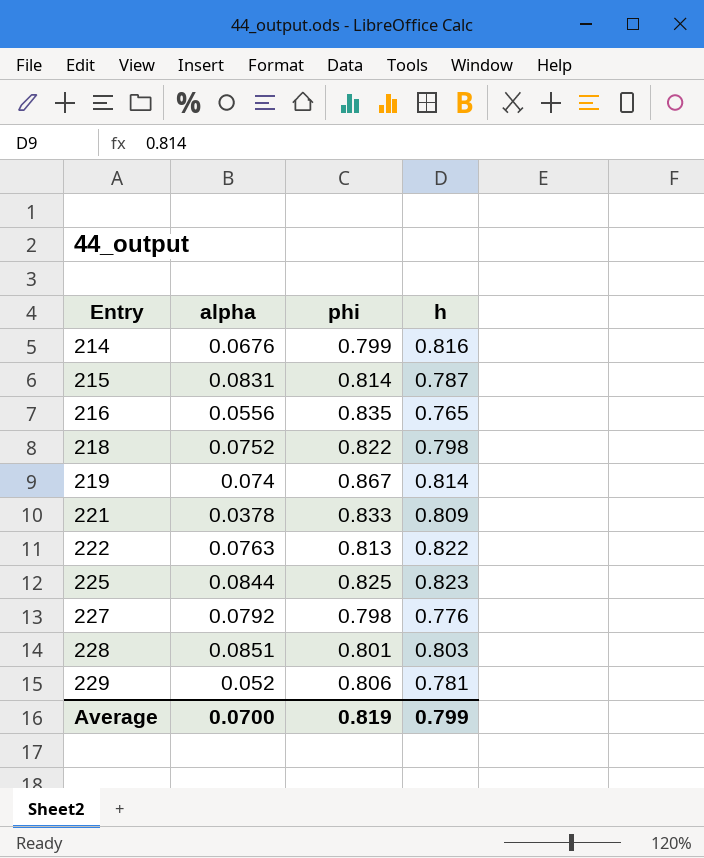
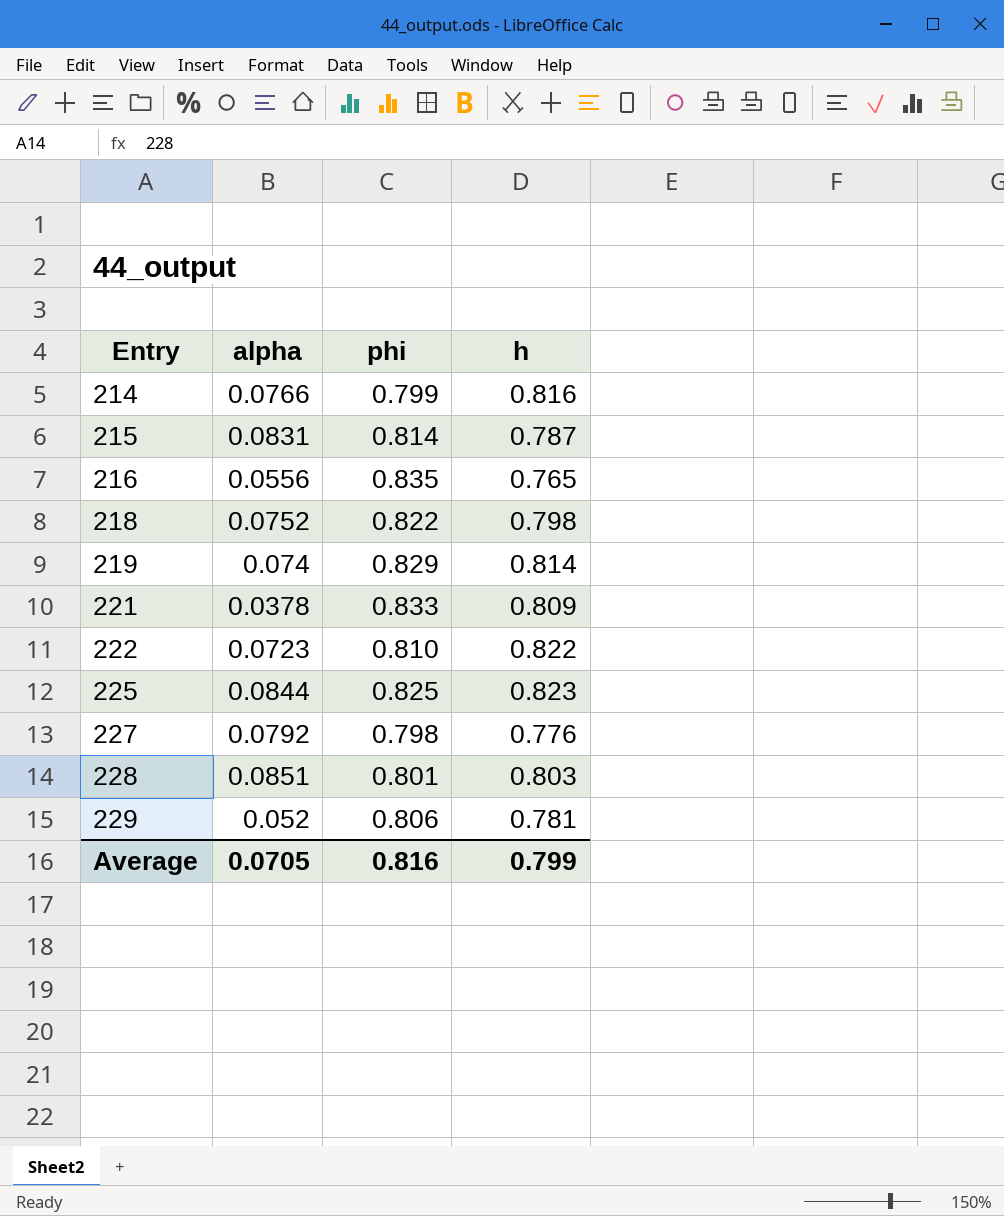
214 | alpha: 0.0676 -> 0.0766
219 | phi: 0.867 -> 0.829
222 | alpha: 0.0763 -> 0.0723
222 | phi: 0.813 -> 0.810
Average | alpha: 0.0700 -> 0.0705
Average | phi: 0.819 -> 0.816

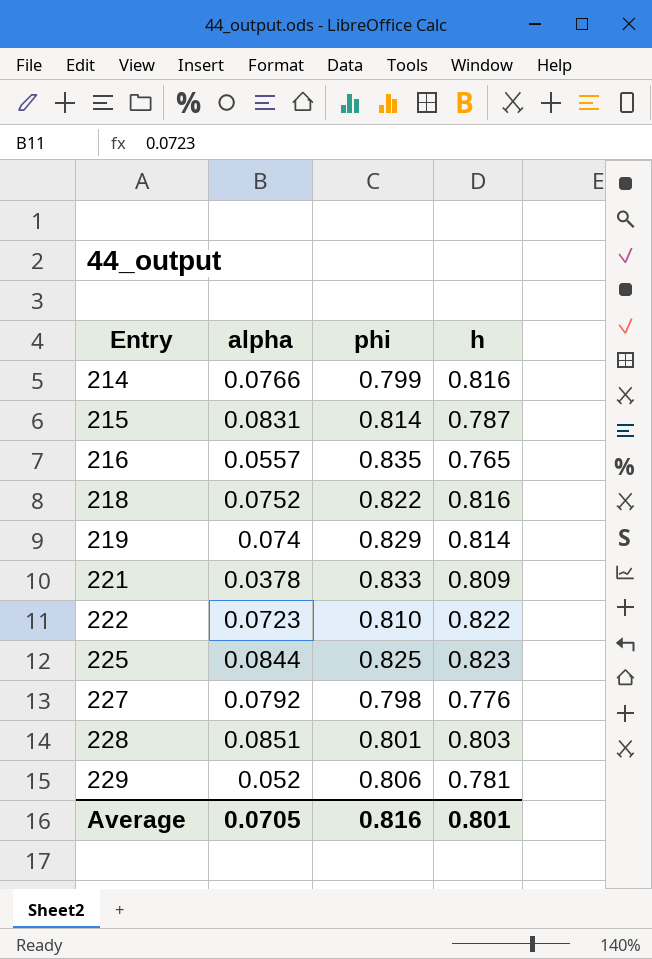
216 | alpha: 0.0556 -> 0.0557
218 | h: 0.798 -> 0.816
Average | h: 0.799 -> 0.801

